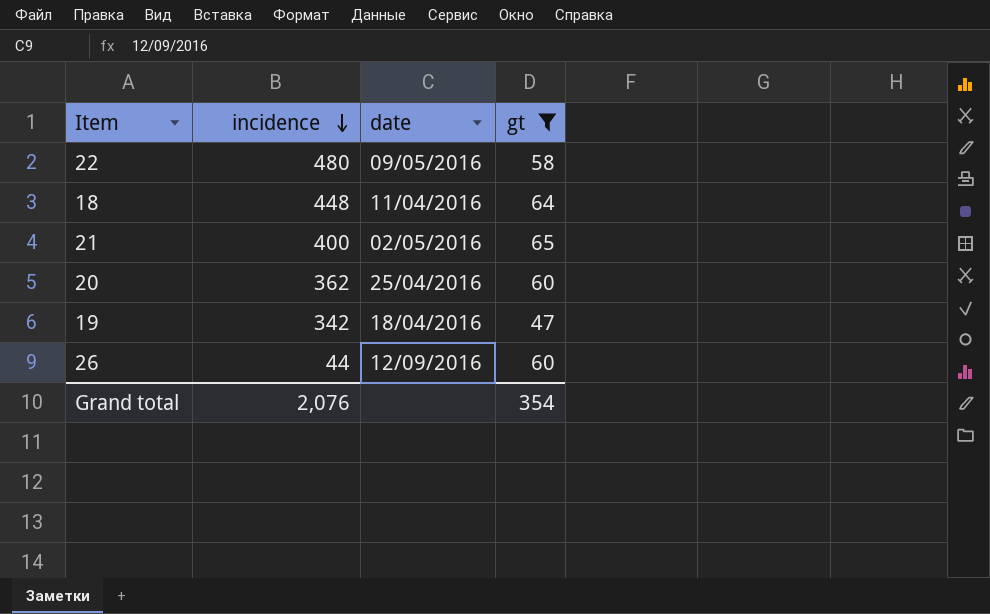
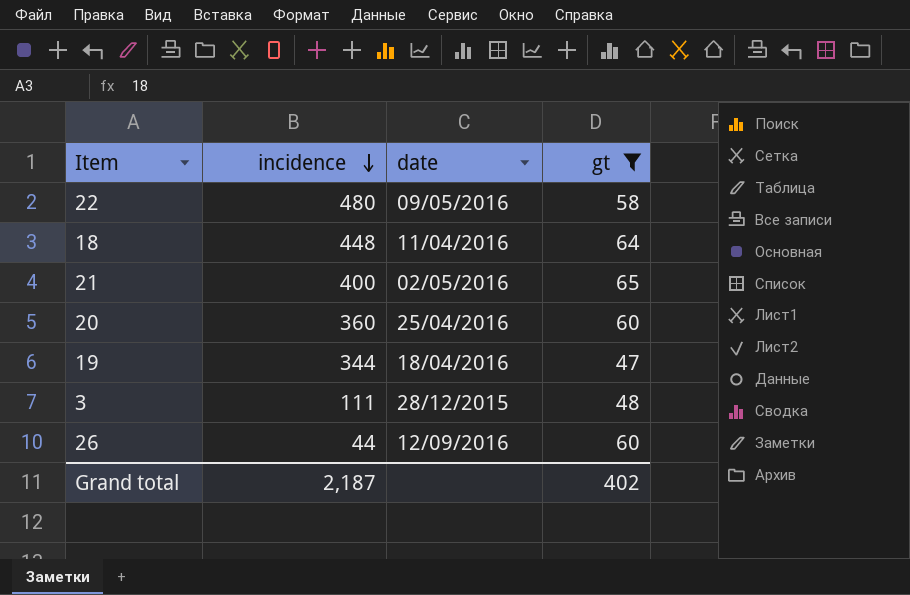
20 | incidence: 362 -> 360
19 | incidence: 342 -> 344
row 3: none -> 111 | 28/12/2015 | 48
Grand total | incidence: 2,076 -> 2,187
Grand total | gt: 354 -> 402

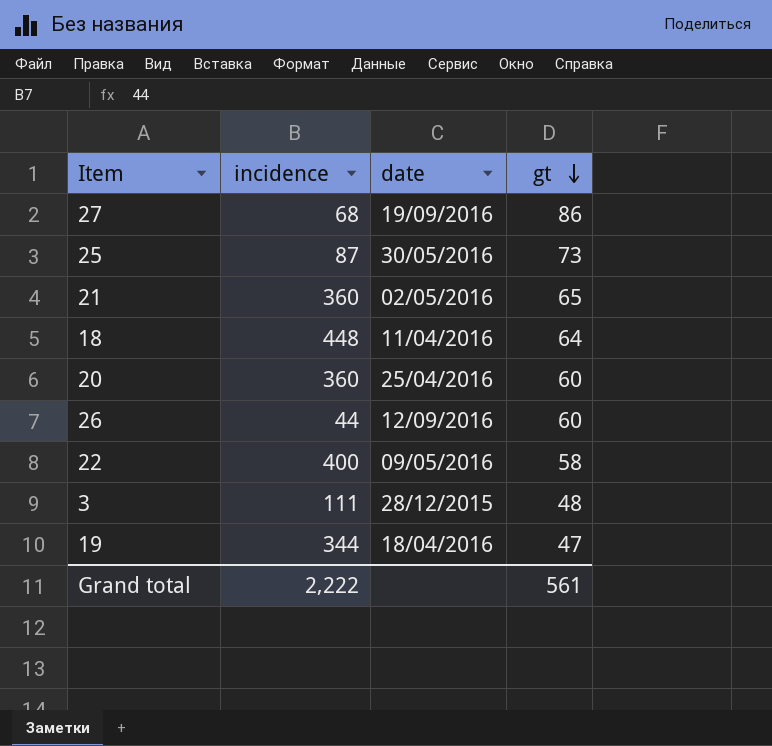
filter: gt <= 65 -> none
row order: incidence descending -> gt descending
21 | incidence: 400 -> 360
22 | incidence: 480 -> 400
Grand total | incidence: 2,187 -> 2,222
Grand total | gt: 402 -> 561

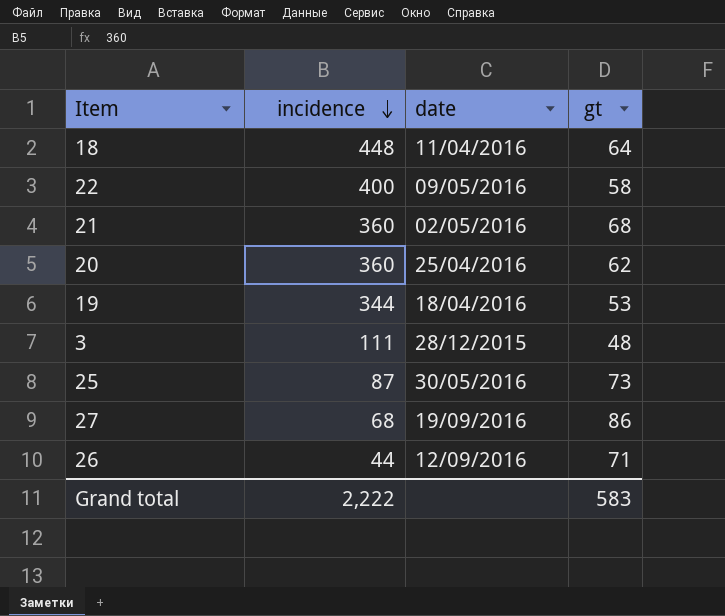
row order: gt descending -> incidence descending
21 | gt: 65 -> 68
20 | gt: 60 -> 62
19 | gt: 47 -> 53
26 | gt: 60 -> 71
Grand total | gt: 561 -> 583

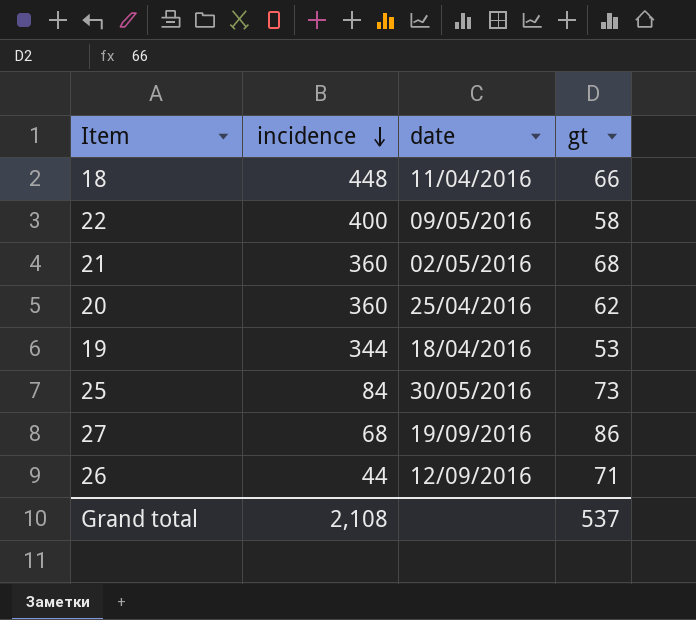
row 3: 111 | 28/12/2015 | 48 -> none
18 | gt: 64 -> 66
25 | incidence: 87 -> 84
Grand total | incidence: 2,222 -> 2,108
Grand total | gt: 583 -> 537

